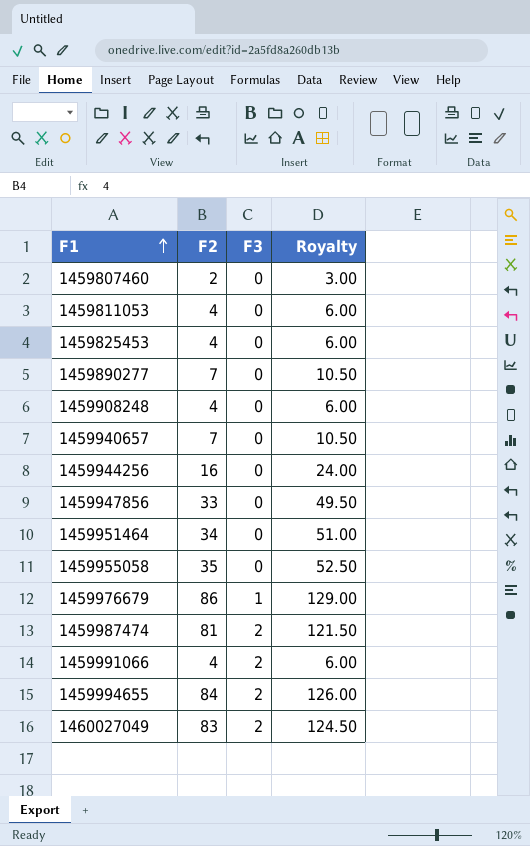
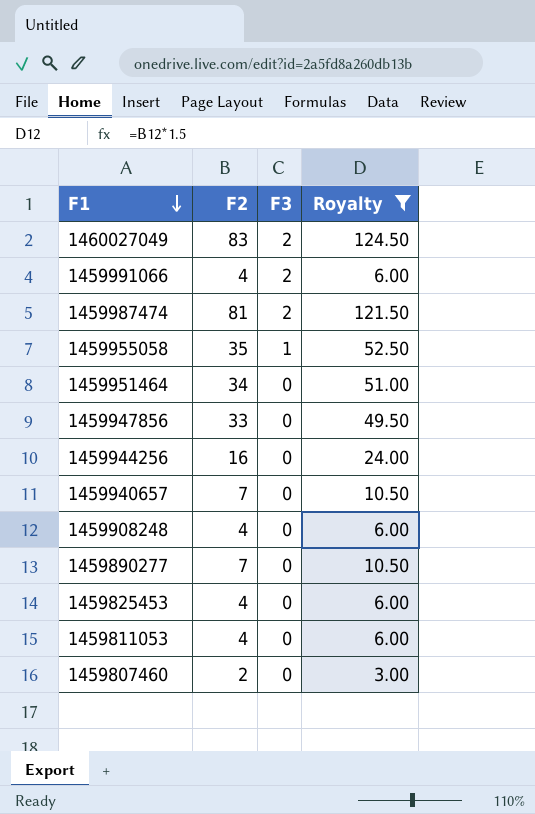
filter: none -> Royalty <= 124.50
row order: F1 ascending -> F1 descending
1459955058 | F3: 0 -> 1

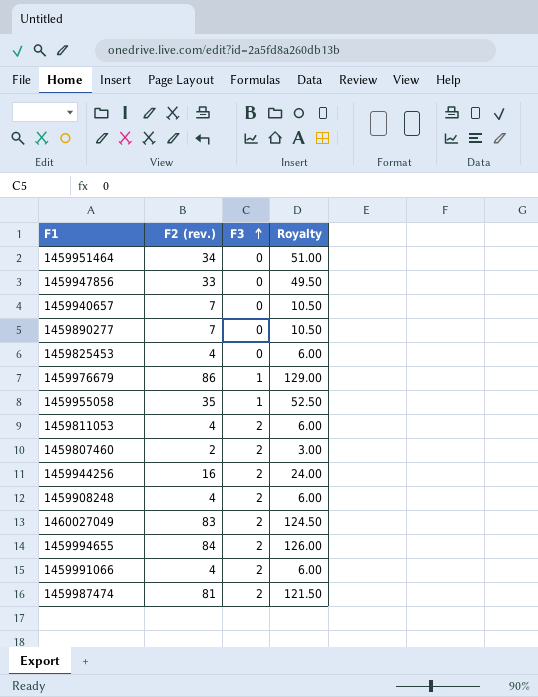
filter: Royalty <= 124.50 -> none
row order: F1 descending -> F3 ascending
column name: F2 -> F2 (rev.)
1459811053 | F3: 0 -> 2
1459807460 | F3: 0 -> 2
1459944256 | F3: 0 -> 2
1459908248 | F3: 0 -> 2

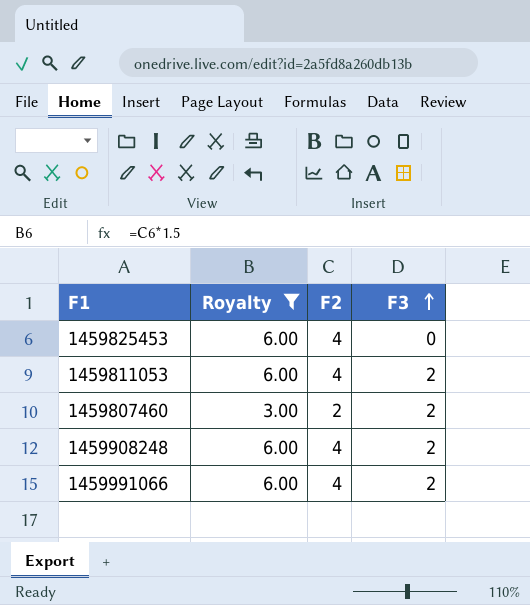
filter: none -> Royalty <= 6.00
column Royalty | position: 4 -> 2
column name: F2 (rev.) -> F2

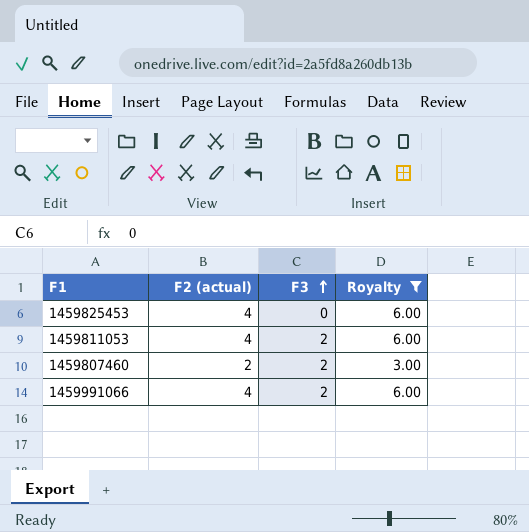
column name: F2 -> F2 (actual)
column Royalty | position: 2 -> 4
row 1459908248: 6.00 | 4 | 2 -> none

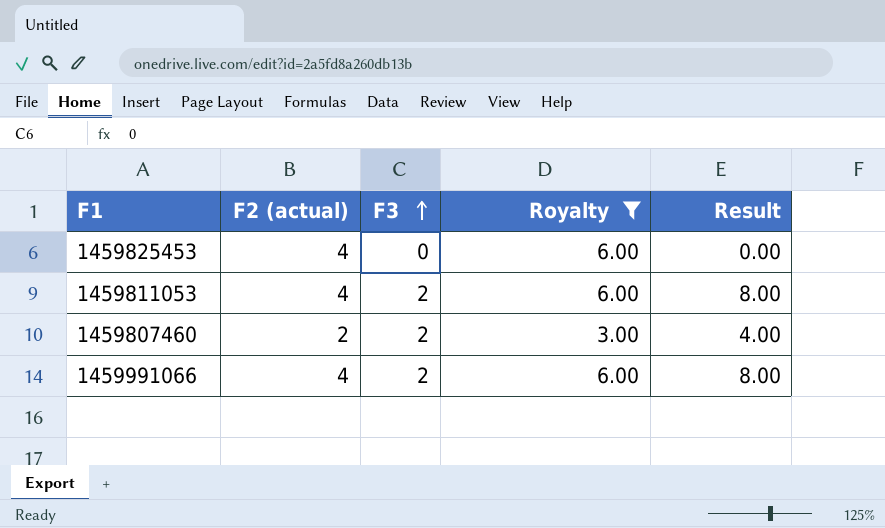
column Result | formula: none -> [F2 (actual)] * [F3]

